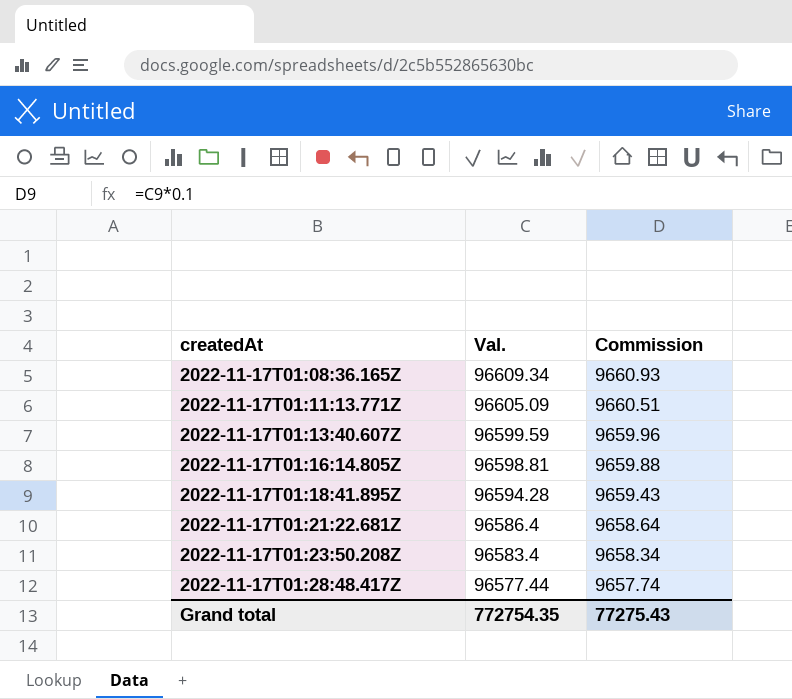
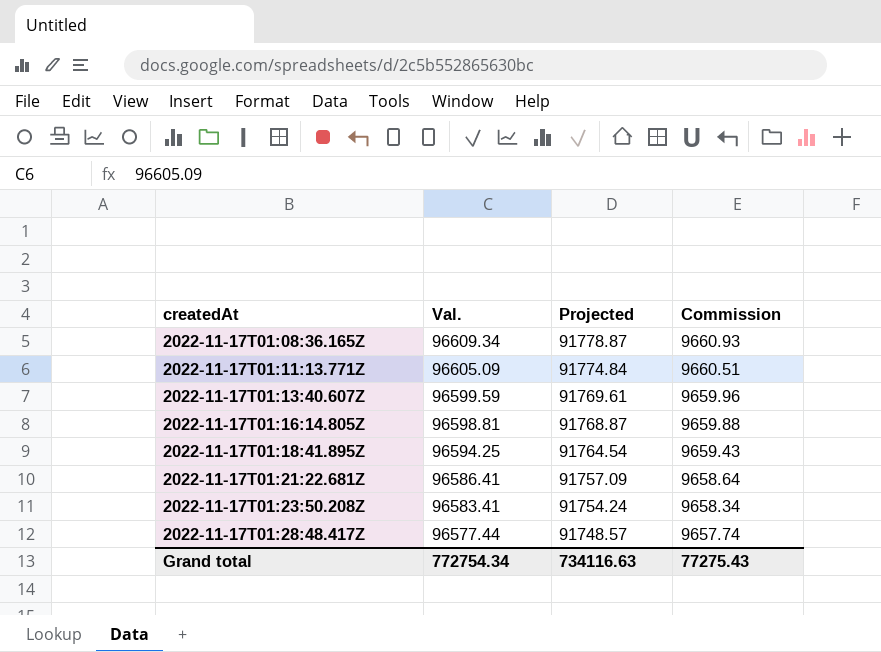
column Projected | formula: none -> [Val.] * 0.95
2022-11-17T01:18:41.895Z | Val.: 96594.28 -> 96594.25
2022-11-17T01:21:22.681Z | Val.: 96586.4 -> 96586.41
2022-11-17T01:23:50.208Z | Val.: 96583.4 -> 96583.41
Grand total | Val.: 772754.35 -> 772754.34

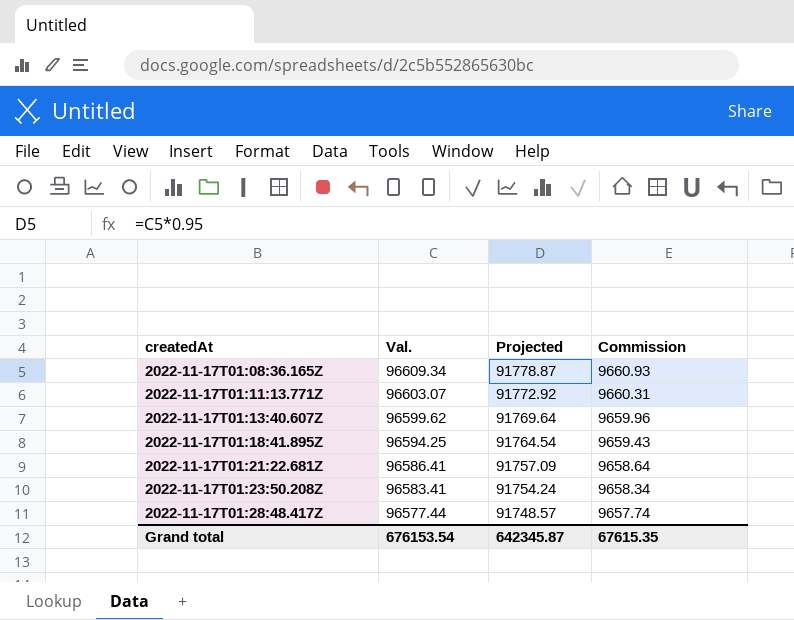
row 2022-11-17T01:16:14.805Z: 96598.81 | 91768.87 | 9659.88 -> none
2022-11-17T01:11:13.771Z | Val.: 96605.09 -> 96603.07
2022-11-17T01:11:13.771Z | Projected: 91774.84 -> 91772.92
2022-11-17T01:11:13.771Z | Commission: 9660.51 -> 9660.31
2022-11-17T01:13:40.607Z | Val.: 96599.59 -> 96599.62
2022-11-17T01:13:40.607Z | Projected: 91769.61 -> 91769.64
Grand total | Val.: 772754.34 -> 676153.54
Grand total | Projected: 734116.63 -> 642345.87
Grand total | Commission: 77275.43 -> 67615.35

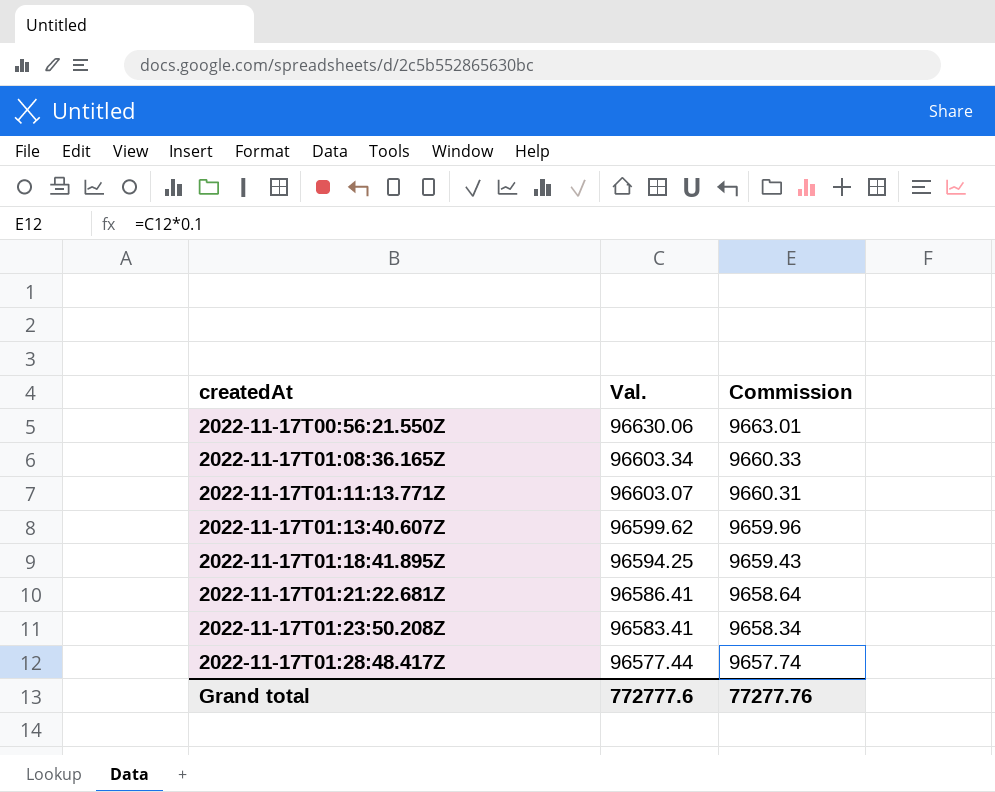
column Projected | formula: [Val.] * 0.95 -> none
row 2022-11-17T00:56:21.550Z: none -> 96630.06 | 9663.01
2022-11-17T01:08:36.165Z | Val.: 96609.34 -> 96603.34
2022-11-17T01:08:36.165Z | Commission: 9660.93 -> 9660.33
Grand total | Val.: 676153.54 -> 772777.6
Grand total | Commission: 67615.35 -> 77277.76

